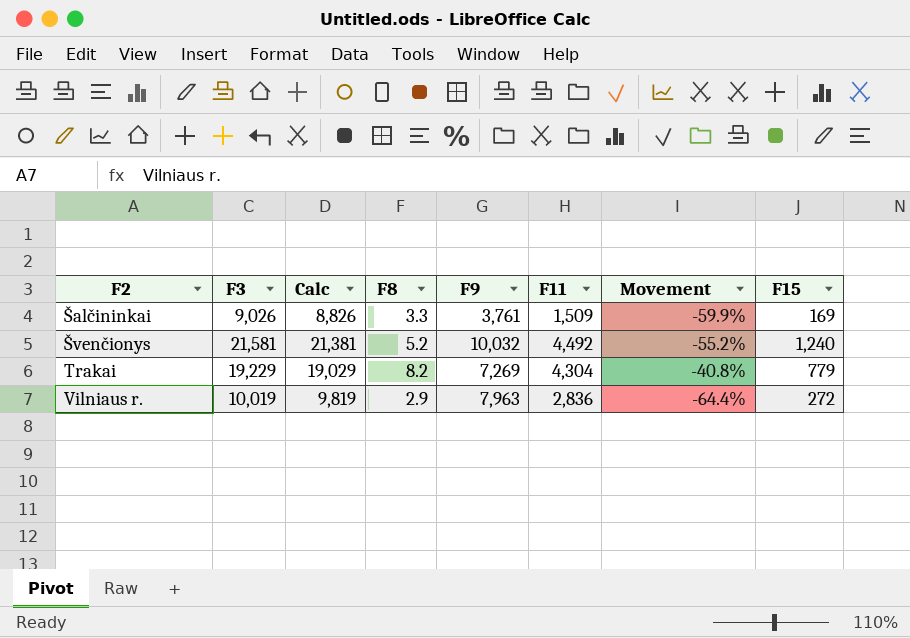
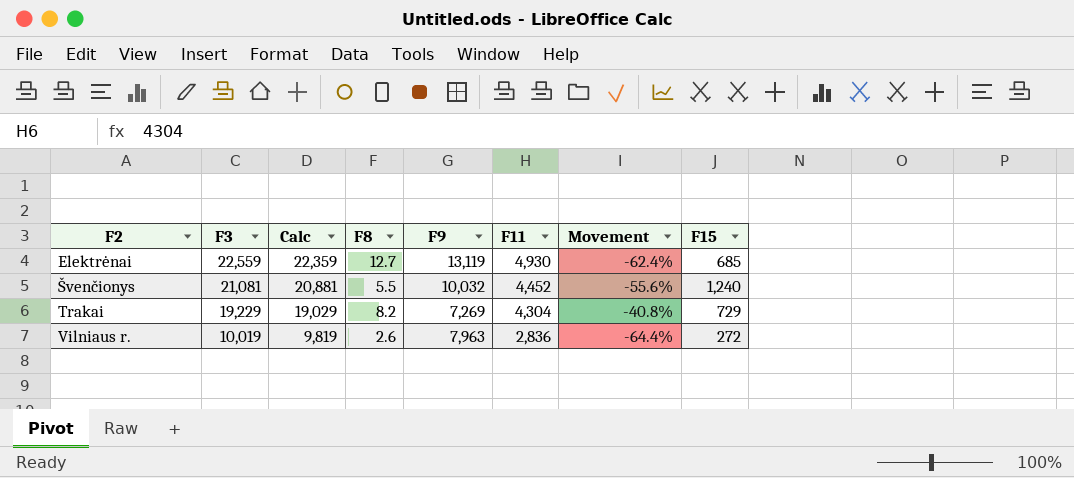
row Šalčininkai: 9,026 | 8,826 | 3.3 | 3,761 | 1,509 | -59.9% | 169 -> none
row Elektrėnai: none -> 22,559 | 22,359 | 12.7 | 13,119 | 4,930 | -62.4% | 685
Švenčionys | F3: 21,581 -> 21,081
Švenčionys | Calc: 21,381 -> 20,881
Švenčionys | F8: 5.2 -> 5.5
Švenčionys | F11: 4,492 -> 4,452
Švenčionys | Movement: -55.2% -> -55.6%
Trakai | F15: 779 -> 729
Vilniaus r. | F8: 2.9 -> 2.6

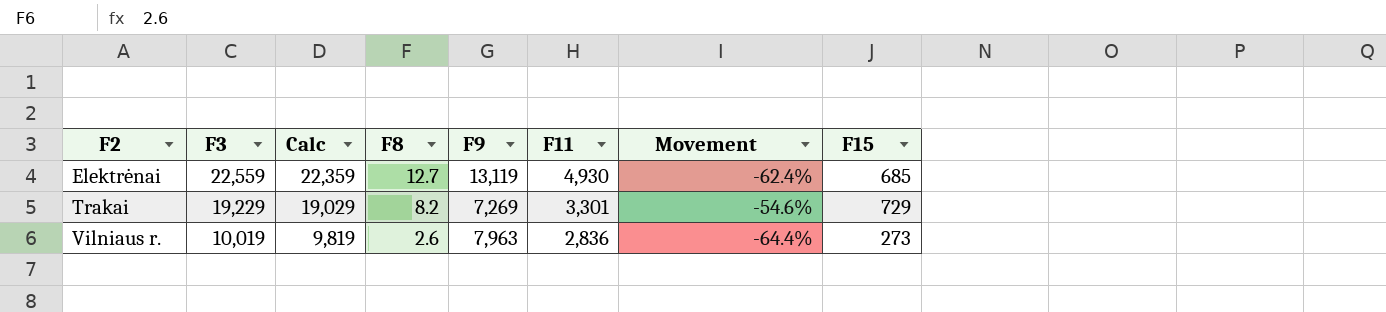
row Švenčionys: 21,081 | 20,881 | 5.5 | 10,032 | 4,452 | -55.6% | 1,240 -> none
Trakai | F11: 4,304 -> 3,301
Trakai | Movement: -40.8% -> -54.6%
Vilniaus r. | F15: 272 -> 273

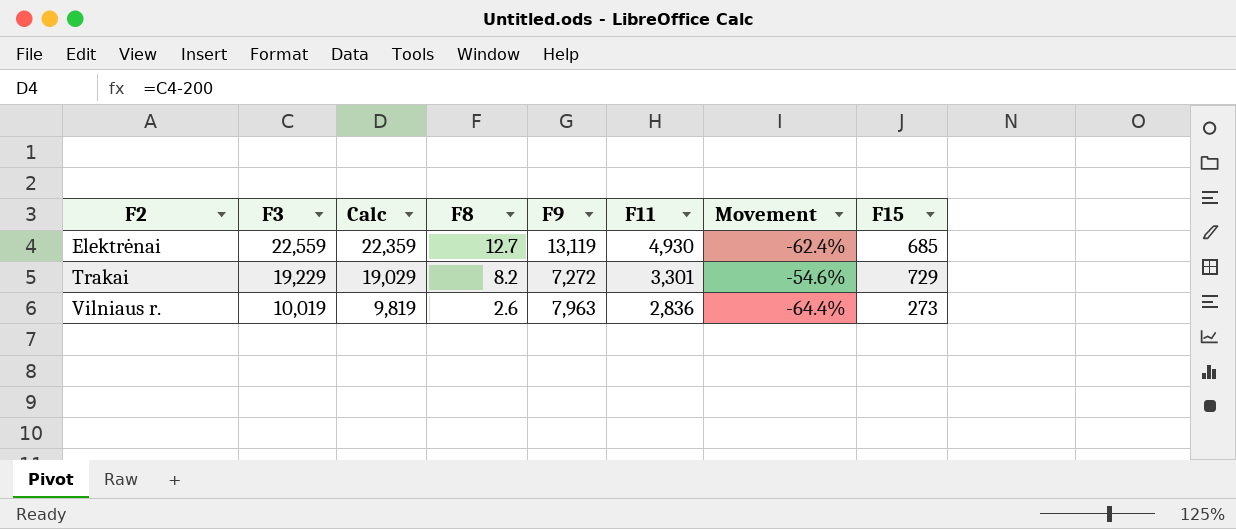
Trakai | F9: 7,269 -> 7,272

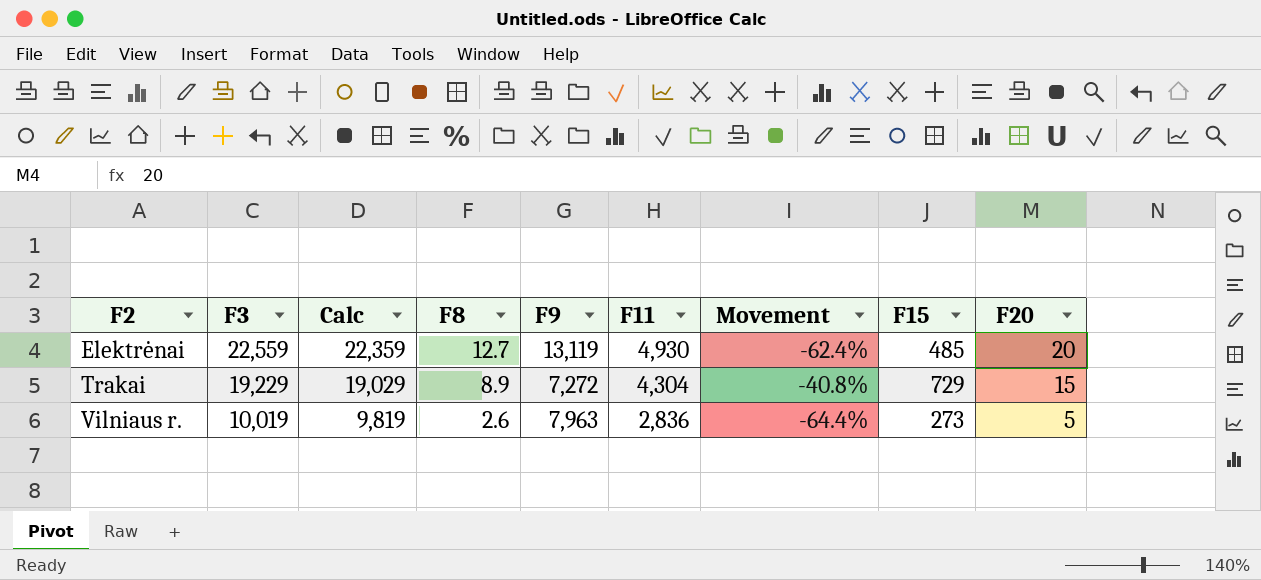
column F20 | position: none -> 9
Elektrėnai | F15: 685 -> 485
Trakai | F8: 8.2 -> 8.9
Trakai | F11: 3,301 -> 4,304
Trakai | Movement: -54.6% -> -40.8%

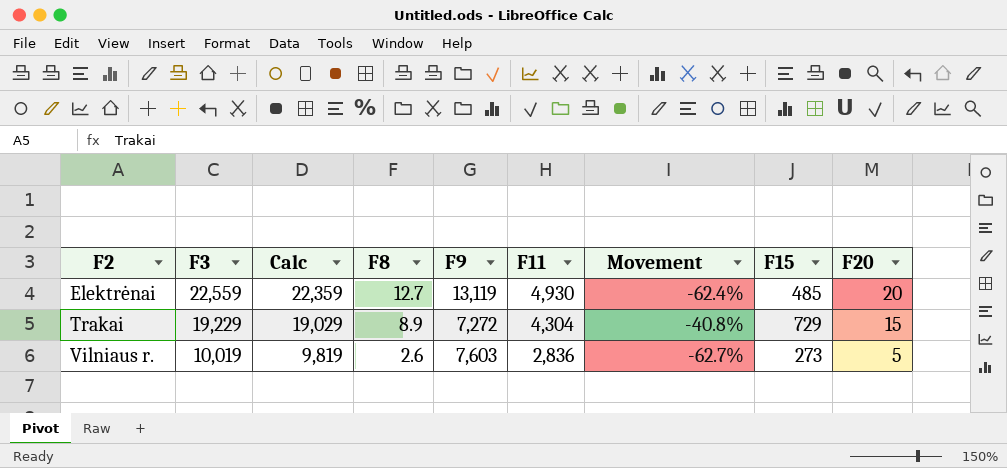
Vilniaus r. | F9: 7,963 -> 7,603
Vilniaus r. | Movement: -64.4% -> -62.7%

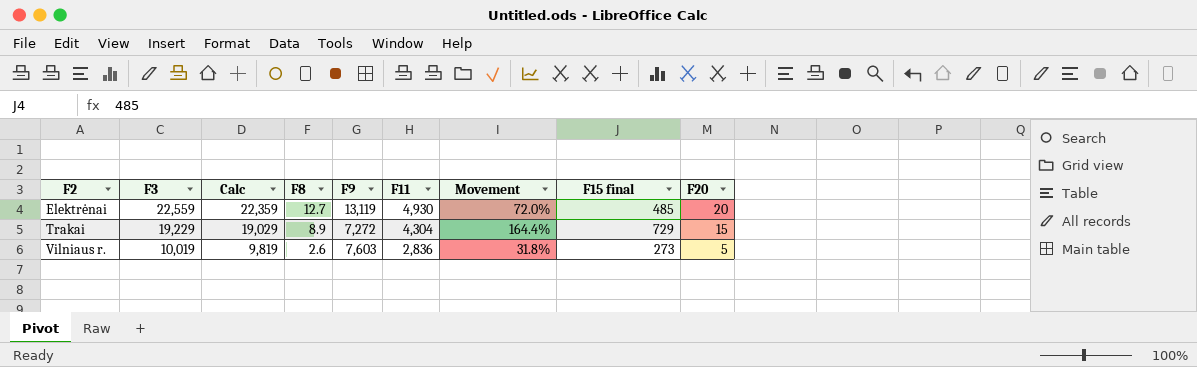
column Movement | formula: ([F11] - [F9]) / [F9] -> ([F3] - [F9]) / [F9]
column name: F15 -> F15 final

